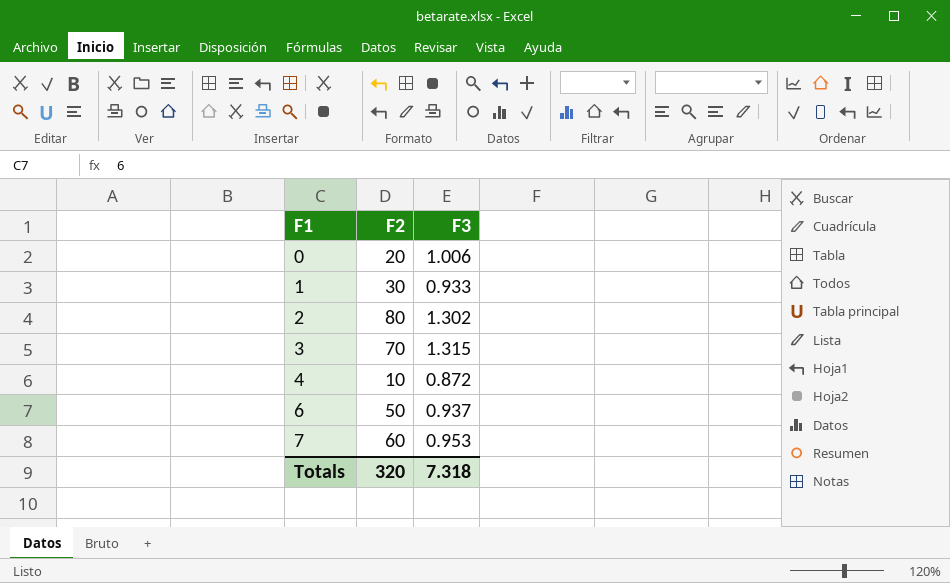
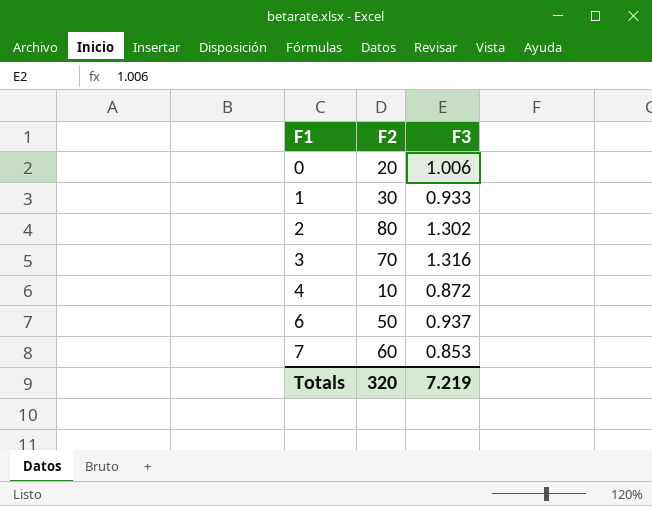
3 | F3: 1.315 -> 1.316
7 | F3: 0.953 -> 0.853
Totals | F3: 7.318 -> 7.219

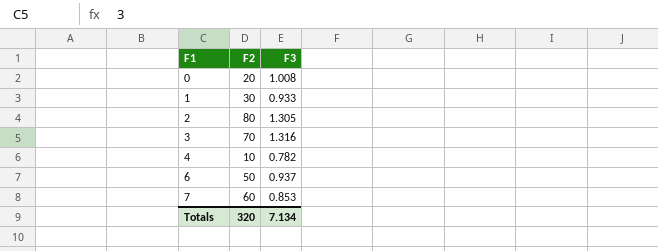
0 | F3: 1.006 -> 1.008
2 | F3: 1.302 -> 1.305
4 | F3: 0.872 -> 0.782
Totals | F3: 7.219 -> 7.134

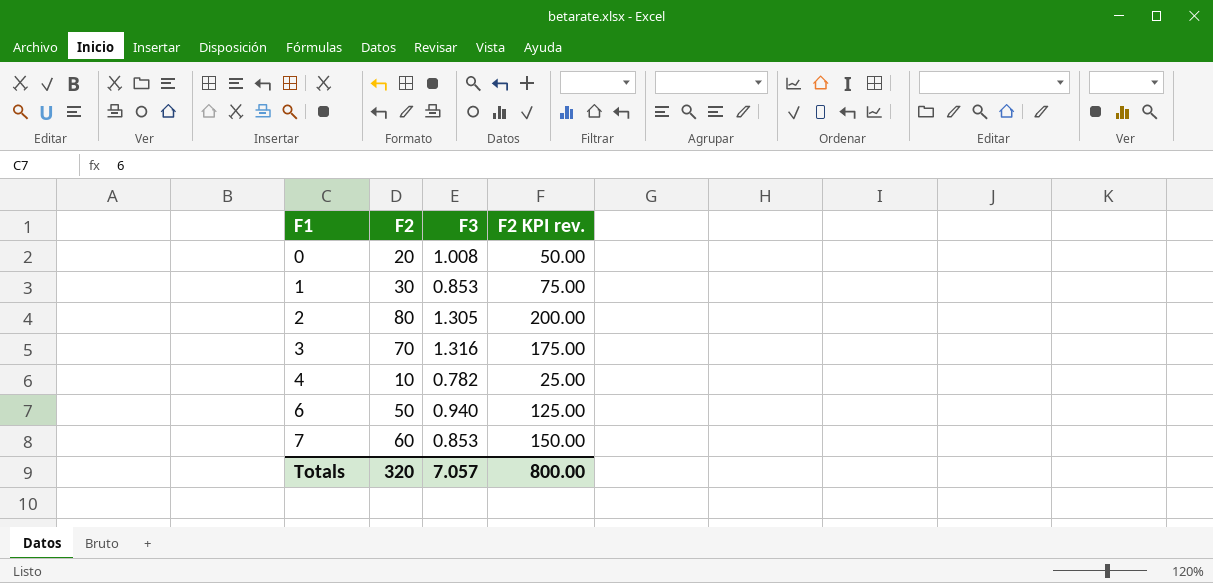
column F2 KPI rev. | formula: none -> [F2] * 2.5
1 | F3: 0.933 -> 0.853
6 | F3: 0.937 -> 0.940
Totals | F3: 7.134 -> 7.057

